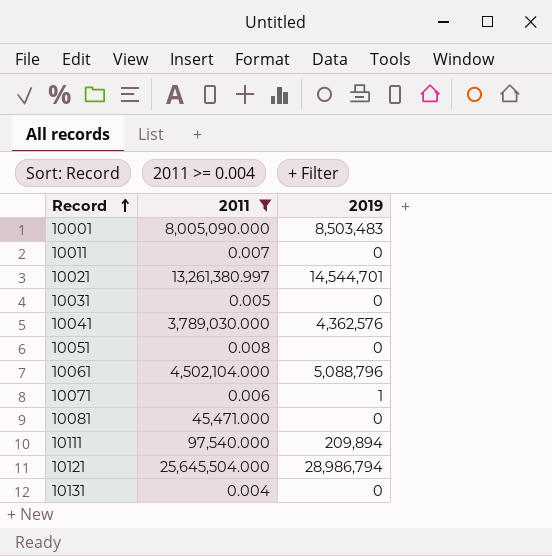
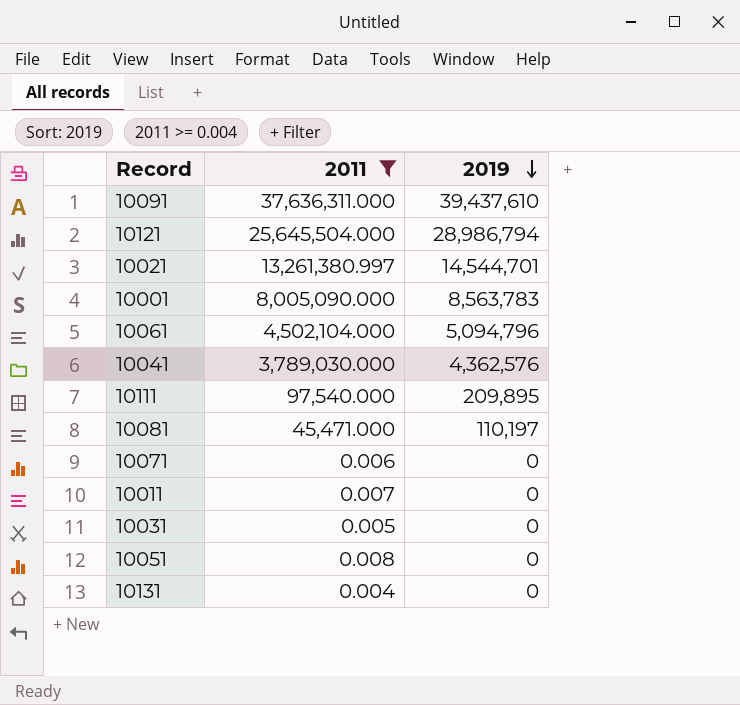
row order: Record ascending -> 2019 descending
row 10091: none -> 37,636,311.000 | 39,437,610
10001 | 2019: 8,503,483 -> 8,563,783
10061 | 2019: 5,088,796 -> 5,094,796
10111 | 2019: 209,894 -> 209,895
10081 | 2019: 0 -> 110,197
10071 | 2019: 1 -> 0

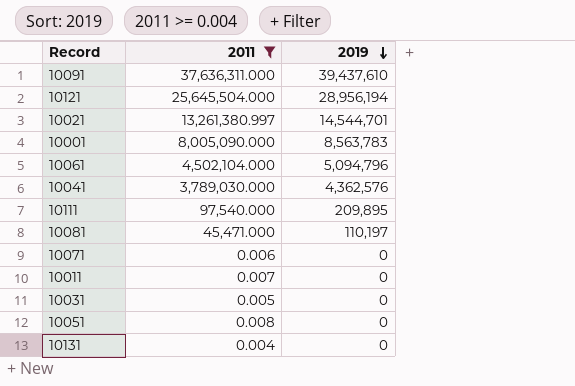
10121 | 2019: 28,986,794 -> 28,956,194

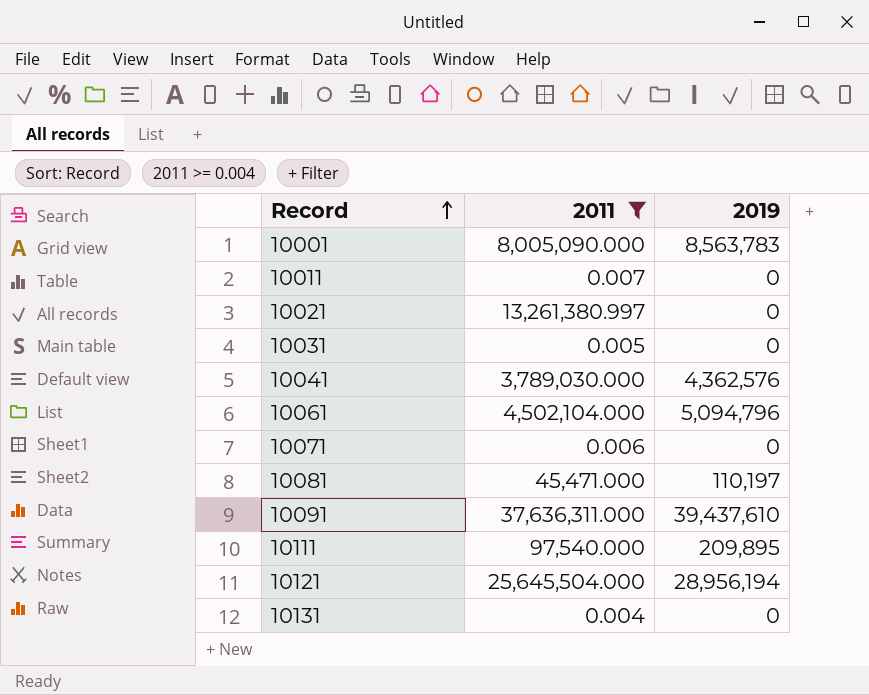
row order: 2019 descending -> Record ascending
row 10051: 0.008 | 0 -> none
10021 | 2019: 14,544,701 -> 0

